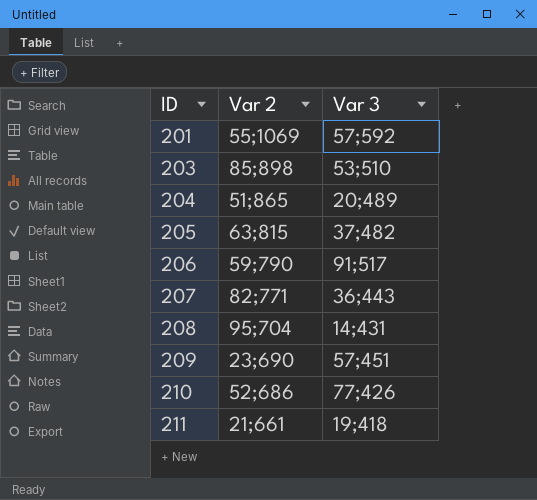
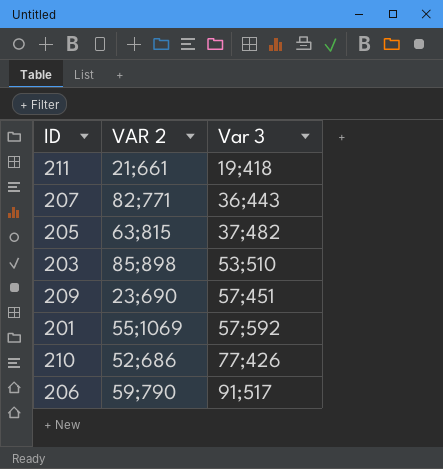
row order: ID ascending -> Var 3 ascending
column name: Var 2 -> VAR 2
row 204: 51;865 | 20;489 -> none
row 208: 95;704 | 14;431 -> none

